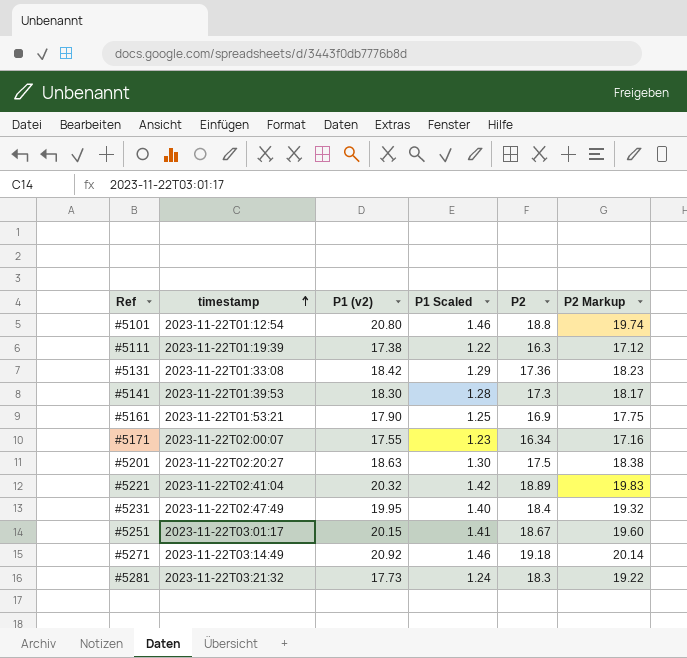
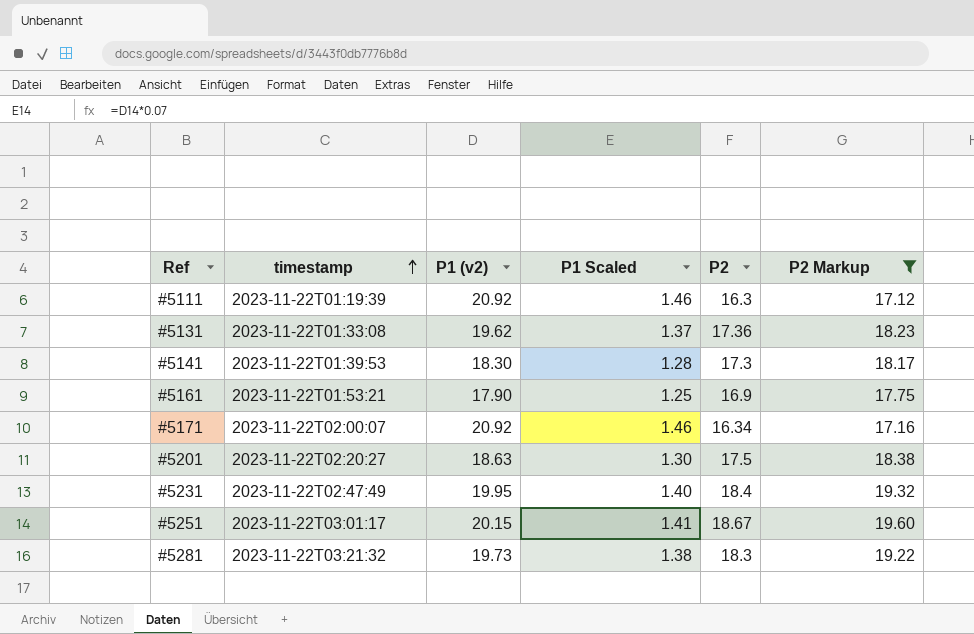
filter: none -> P2 Markup <= 19.60
#5111 | P1 (v2): 17.38 -> 20.92
#5111 | P1 Scaled: 1.22 -> 1.46
#5131 | P1 (v2): 18.42 -> 19.62
#5131 | P1 Scaled: 1.29 -> 1.37
#5171 | P1 (v2): 17.55 -> 20.92
#5171 | P1 Scaled: 1.23 -> 1.46
#5281 | P1 (v2): 17.73 -> 19.73
#5281 | P1 Scaled: 1.24 -> 1.38

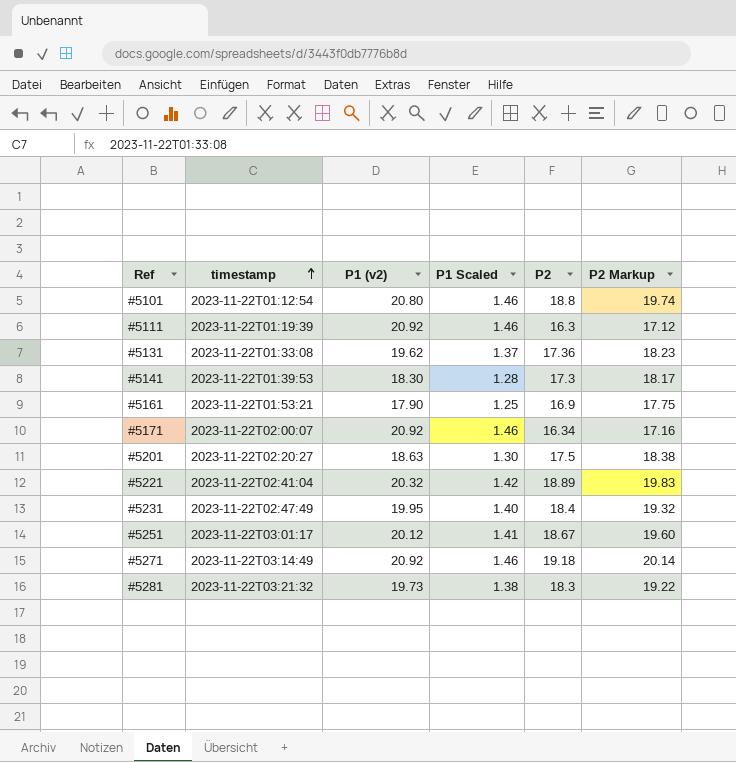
filter: P2 Markup <= 19.60 -> none
#5251 | P1 (v2): 20.15 -> 20.12

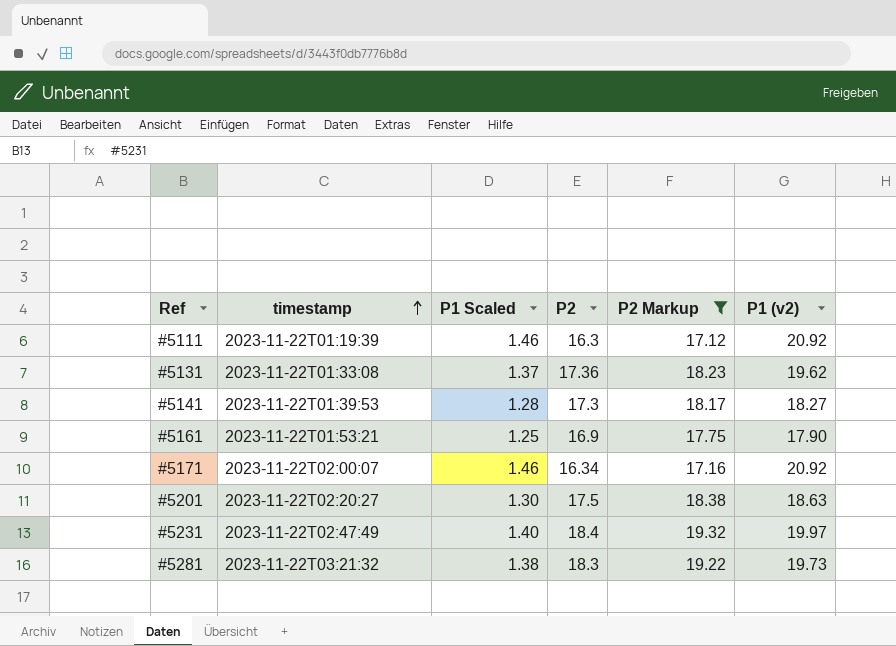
filter: none -> P2 Markup <= 19.32
column P1 (v2) | position: 3 -> 6
#5141 | P1 (v2): 18.30 -> 18.27
#5231 | P1 (v2): 19.95 -> 19.97

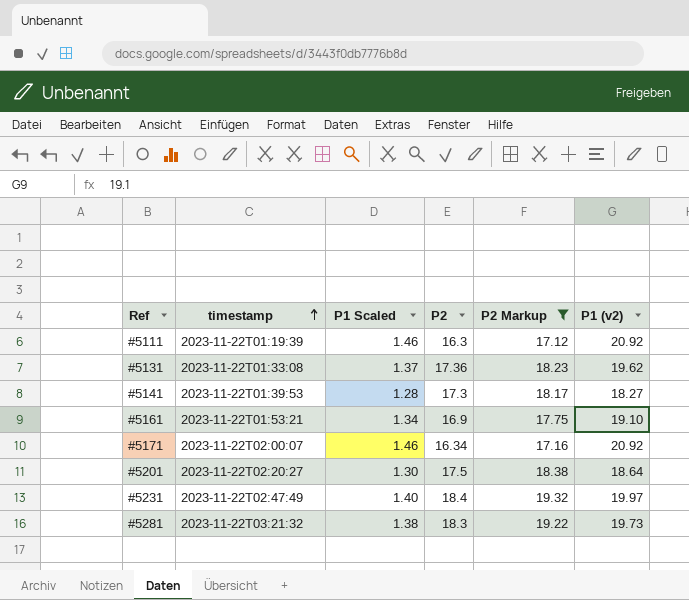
#5161 | P1 Scaled: 1.25 -> 1.34
#5161 | P1 (v2): 17.90 -> 19.10
#5201 | P1 (v2): 18.63 -> 18.64

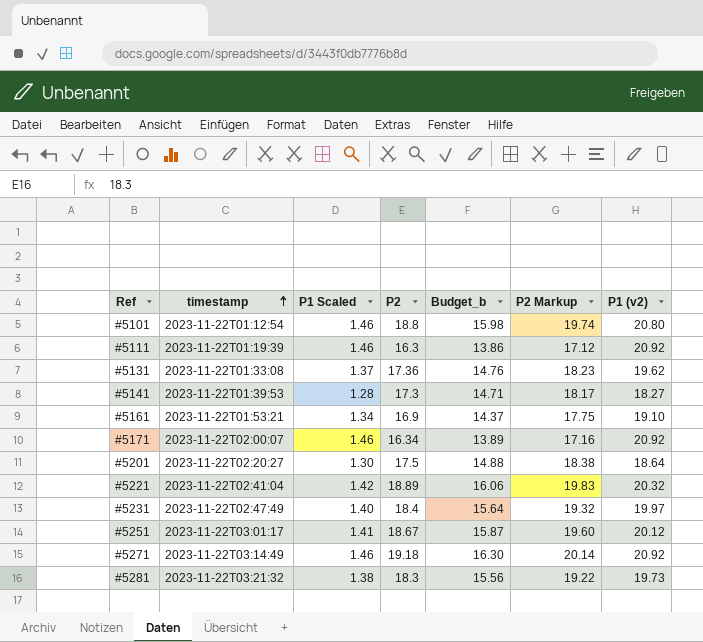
filter: P2 Markup <= 19.32 -> none
column Budget_b | formula: none -> [P2] * 0.85

